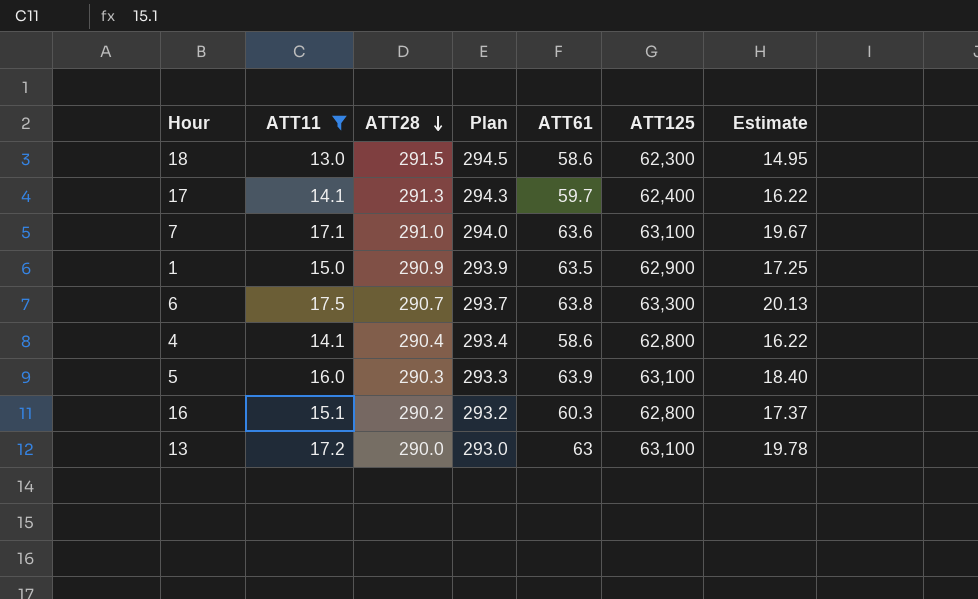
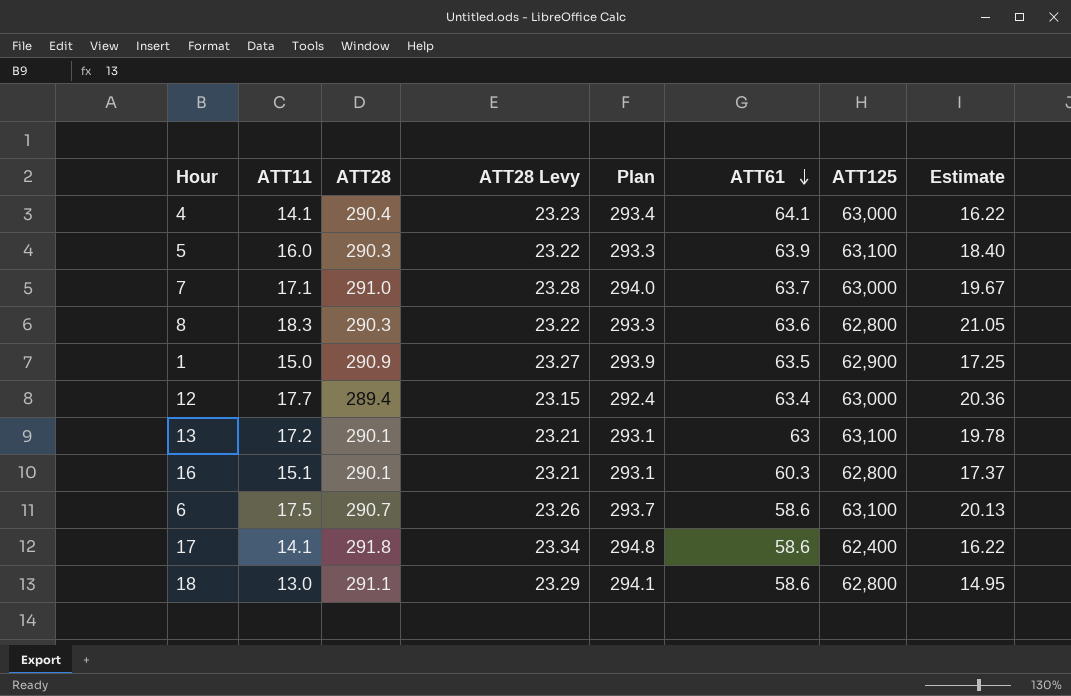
filter: ATT11 <= 17.5 -> none
row order: ATT28 descending -> ATT61 descending
column ATT28 Levy | formula: none -> [ATT28] * 0.08
4 | ATT61: 58.6 -> 64.1
4 | ATT125: 62,800 -> 63,000
7 | ATT61: 63.6 -> 63.7
7 | ATT125: 63,100 -> 63,000
13 | ATT28: 290.0 -> 290.1
13 | Plan: 293.0 -> 293.1
16 | ATT28: 290.2 -> 290.1
16 | Plan: 293.2 -> 293.1
6 | ATT61: 63.8 -> 58.6
6 | ATT125: 63,300 -> 63,100
17 | ATT28: 291.3 -> 291.8
17 | Plan: 294.3 -> 294.8
17 | ATT61: 59.7 -> 58.6
18 | ATT28: 291.5 -> 291.1
18 | Plan: 294.5 -> 294.1
18 | ATT125: 62,300 -> 62,800

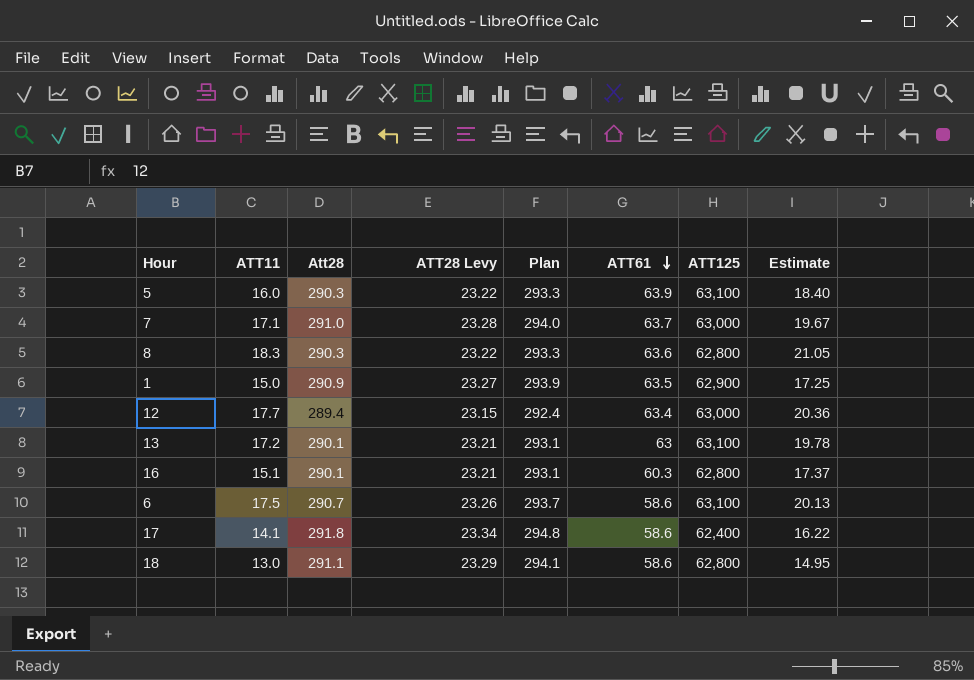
column name: ATT28 -> Att28
row 4: 14.1 | 290.4 | 23.23 | 293.4 | 64.1 | 63,000 | 16.22 -> none

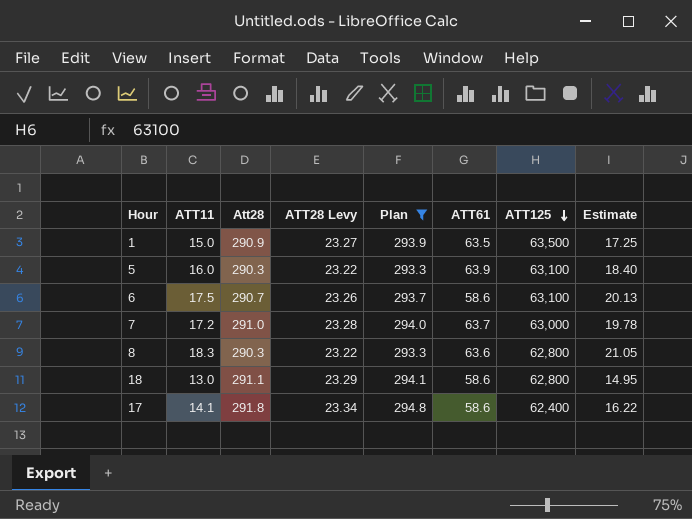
filter: none -> Plan >= 293.3
row order: ATT61 descending -> ATT125 descending
1 | ATT125: 62,900 -> 63,500
7 | ATT11: 17.1 -> 17.2
7 | Estimate: 19.67 -> 19.78

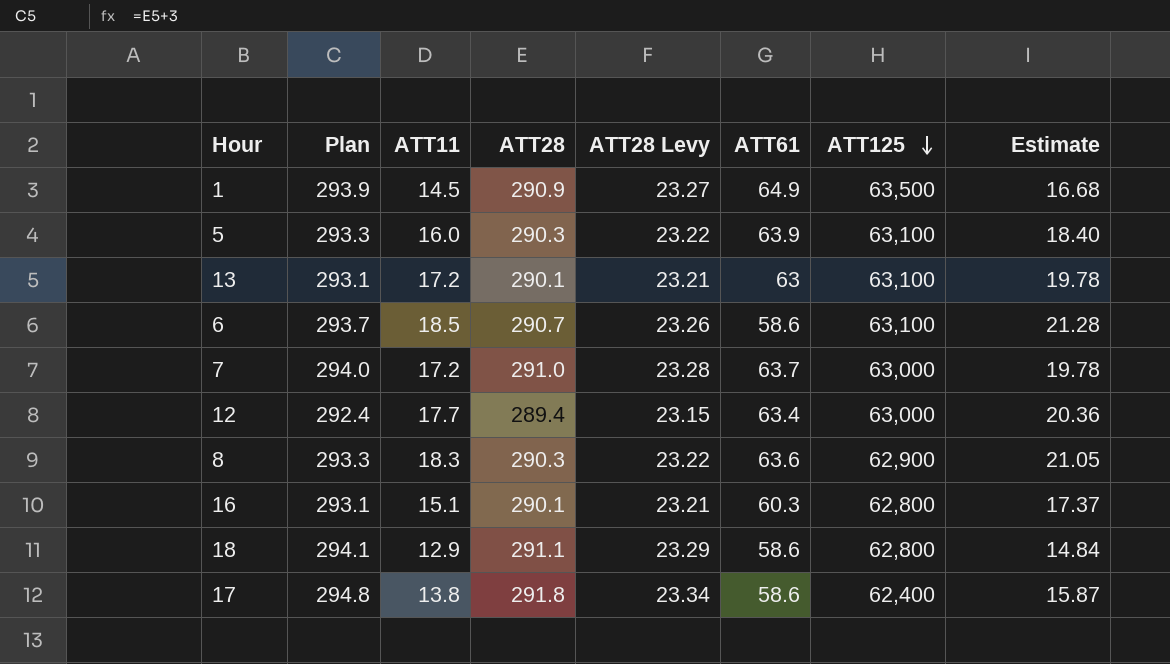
filter: Plan >= 293.3 -> none
column Plan | position: 5 -> 2
column name: Att28 -> ATT28
1 | ATT11: 15.0 -> 14.5
1 | ATT61: 63.5 -> 64.9
1 | Estimate: 17.25 -> 16.68
6 | ATT11: 17.5 -> 18.5
6 | Estimate: 20.13 -> 21.28
8 | ATT125: 62,800 -> 62,900
18 | ATT11: 13.0 -> 12.9
18 | Estimate: 14.95 -> 14.84
17 | ATT11: 14.1 -> 13.8
17 | Estimate: 16.22 -> 15.87

